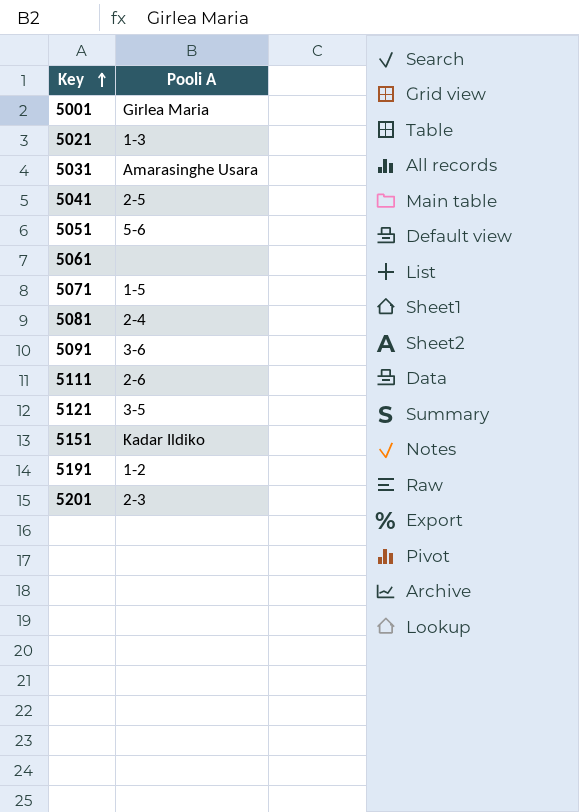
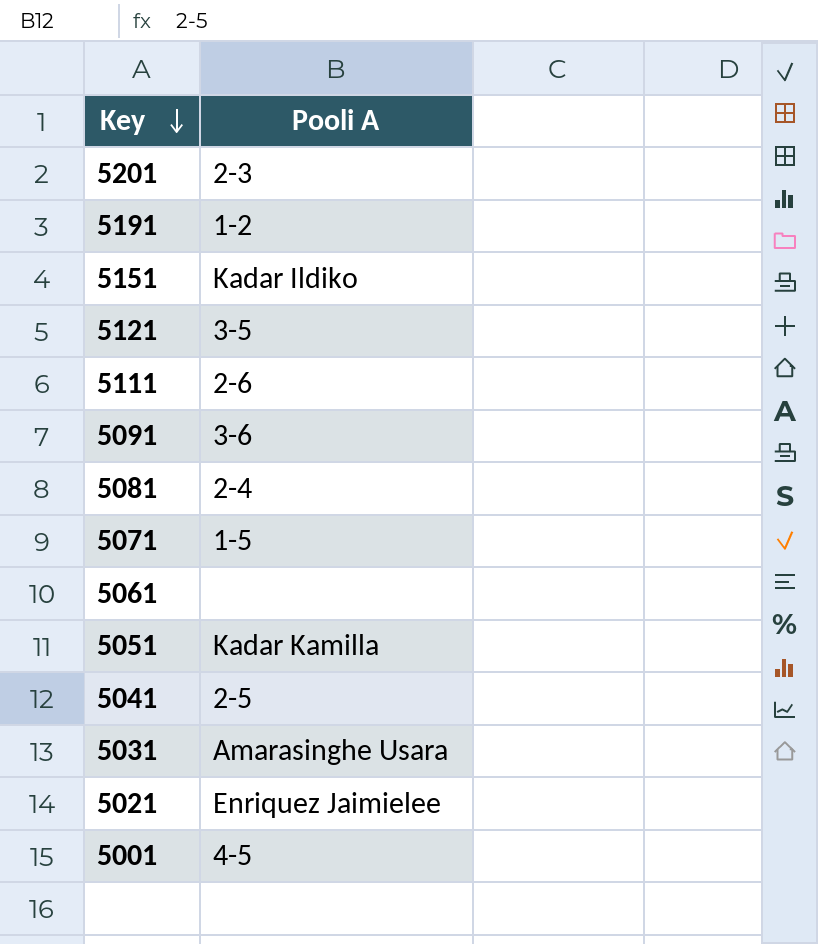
row order: Key ascending -> Key descending
5051 | Pooli A: 5-6 -> Kadar Kamilla
5021 | Pooli A: 1-3 -> Enriquez Jaimielee
5001 | Pooli A: Girlea Maria -> 4-5

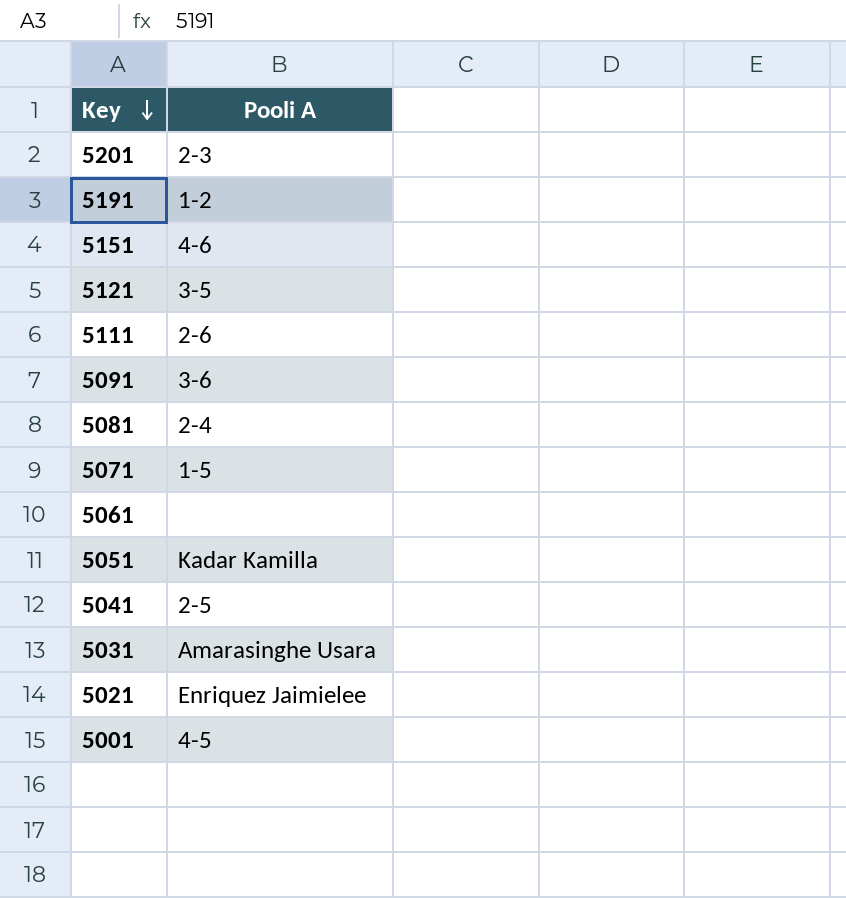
5151 | Pooli A: Kadar Ildiko -> 4-6

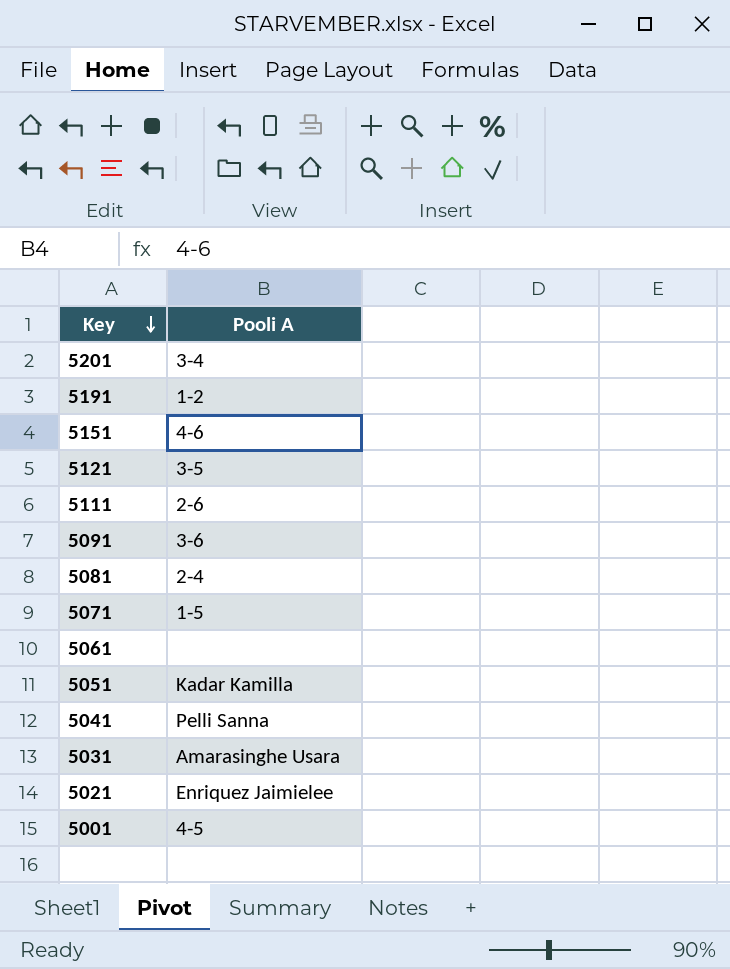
5201 | Pooli A: 2-3 -> 3-4
5041 | Pooli A: 2-5 -> Pelli Sanna

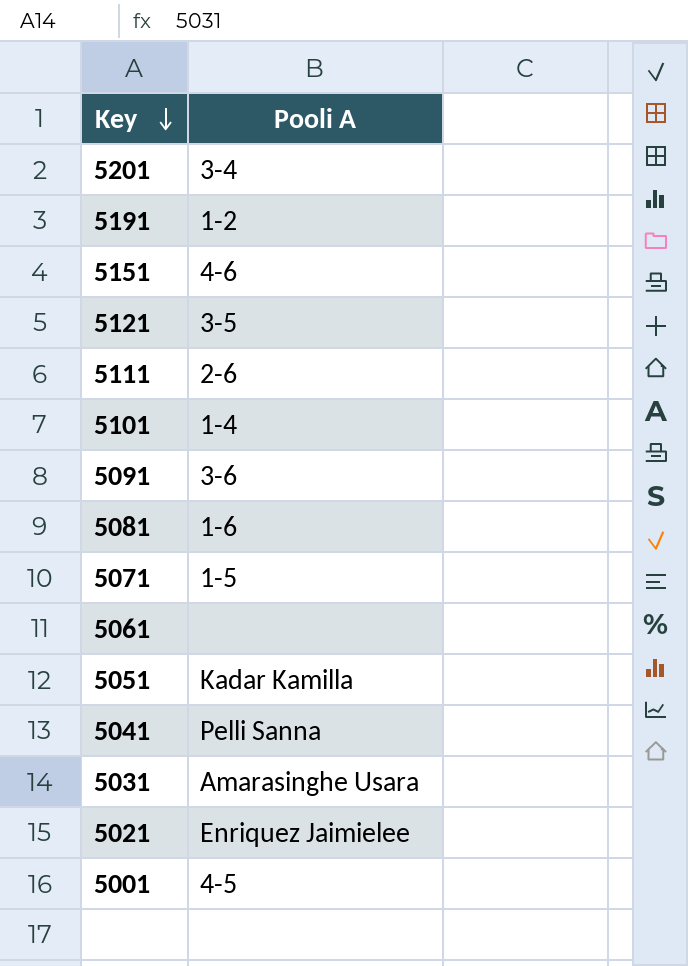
row 5101: none -> 1-4
5081 | Pooli A: 2-4 -> 1-6

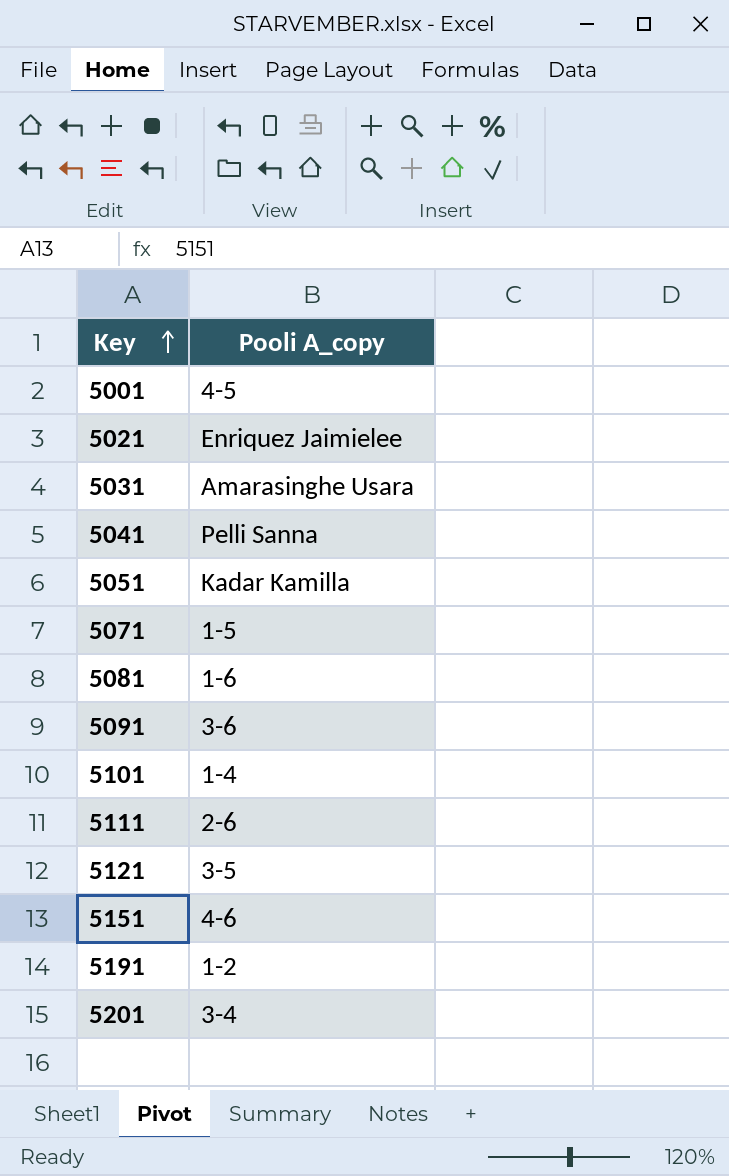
row order: Key descending -> Key ascending
column name: Pooli A -> Pooli A_copy
row 5061: none -> none

